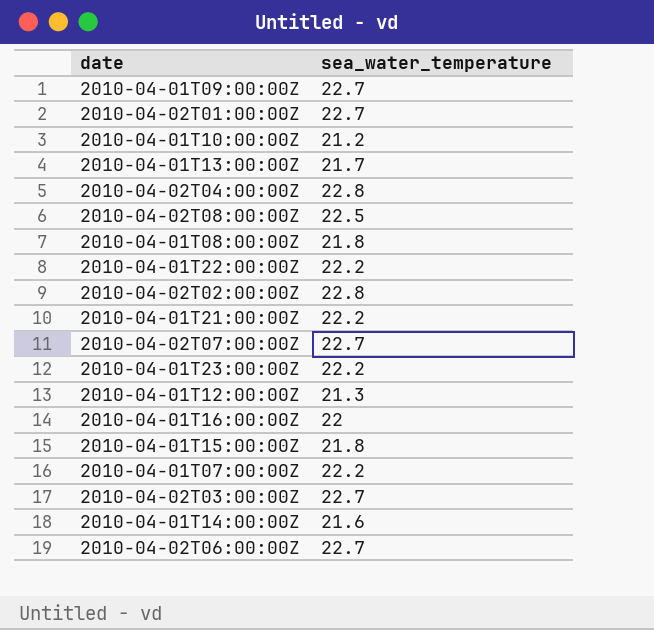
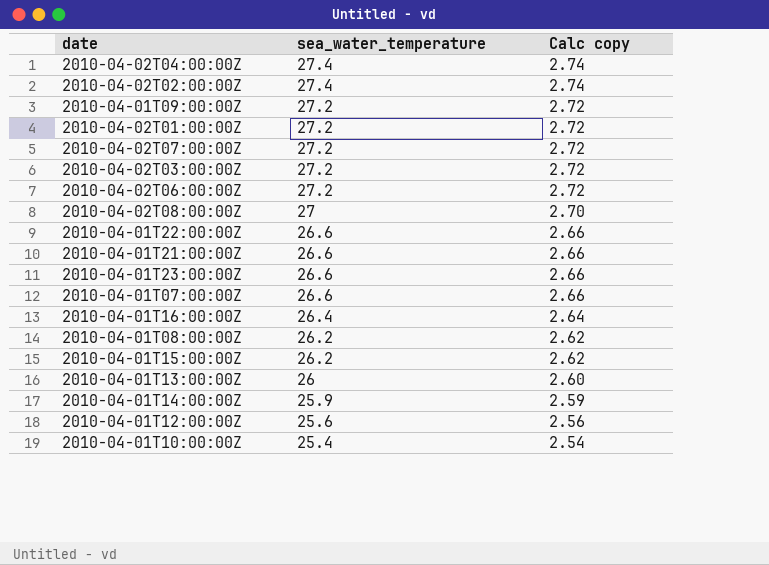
row order: none -> sea_water_temperature descending
column Calc copy | formula: none -> [sea_water_temperature] * 0.1
2010-04-02T04:00:00Z | sea_water_temperature: 22.8 -> 27.4
2010-04-02T02:00:00Z | sea_water_temperature: 22.8 -> 27.4
2010-04-01T09:00:00Z | sea_water_temperature: 22.7 -> 27.2
2010-04-02T01:00:00Z | sea_water_temperature: 22.7 -> 27.2
2010-04-02T07:00:00Z | sea_water_temperature: 22.7 -> 27.2
2010-04-02T03:00:00Z | sea_water_temperature: 22.7 -> 27.2
2010-04-02T06:00:00Z | sea_water_temperature: 22.7 -> 27.2
2010-04-02T08:00:00Z | sea_water_temperature: 22.5 -> 27
2010-04-01T22:00:00Z | sea_water_temperature: 22.2 -> 26.6
2010-04-01T21:00:00Z | sea_water_temperature: 22.2 -> 26.6
2010-04-01T23:00:00Z | sea_water_temperature: 22.2 -> 26.6
2010-04-01T07:00:00Z | sea_water_temperature: 22.2 -> 26.6
2010-04-01T16:00:00Z | sea_water_temperature: 22 -> 26.4
2010-04-01T08:00:00Z | sea_water_temperature: 21.8 -> 26.2
2010-04-01T15:00:00Z | sea_water_temperature: 21.8 -> 26.2
2010-04-01T13:00:00Z | sea_water_temperature: 21.7 -> 26
2010-04-01T14:00:00Z | sea_water_temperature: 21.6 -> 25.9
2010-04-01T12:00:00Z | sea_water_temperature: 21.3 -> 25.6
2010-04-01T10:00:00Z | sea_water_temperature: 21.2 -> 25.4

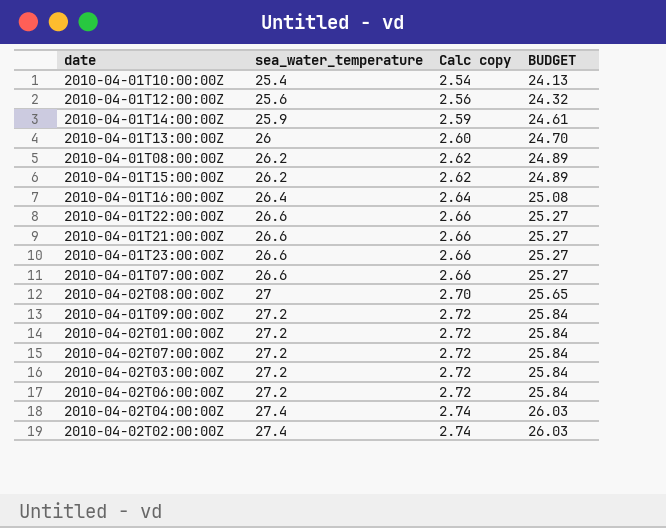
row order: sea_water_temperature descending -> sea_water_temperature ascending
column BUDGET | formula: none -> [sea_water_temperature] * 0.95

